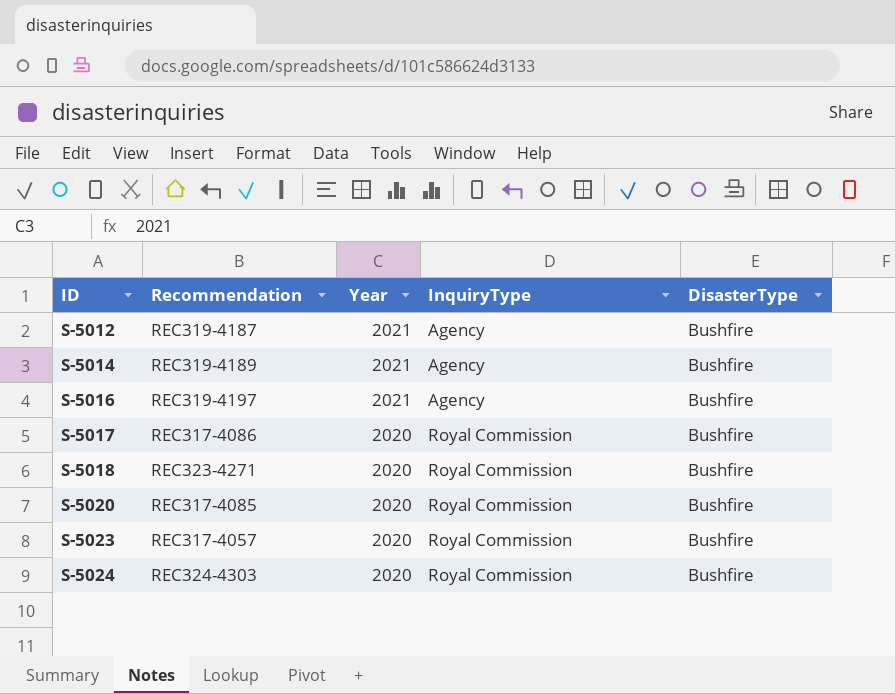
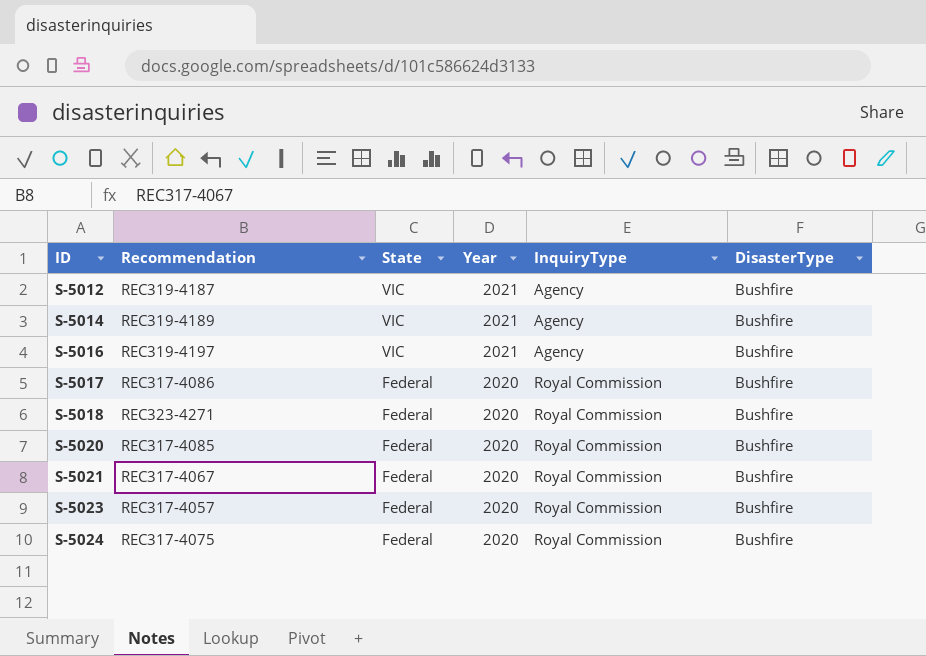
column State | position: none -> 3
row S-5021: none -> REC317-4067 | Federal | 2020 | Royal Commission | Bushfire
S-5024 | Recommendation: REC324-4303 -> REC317-4075

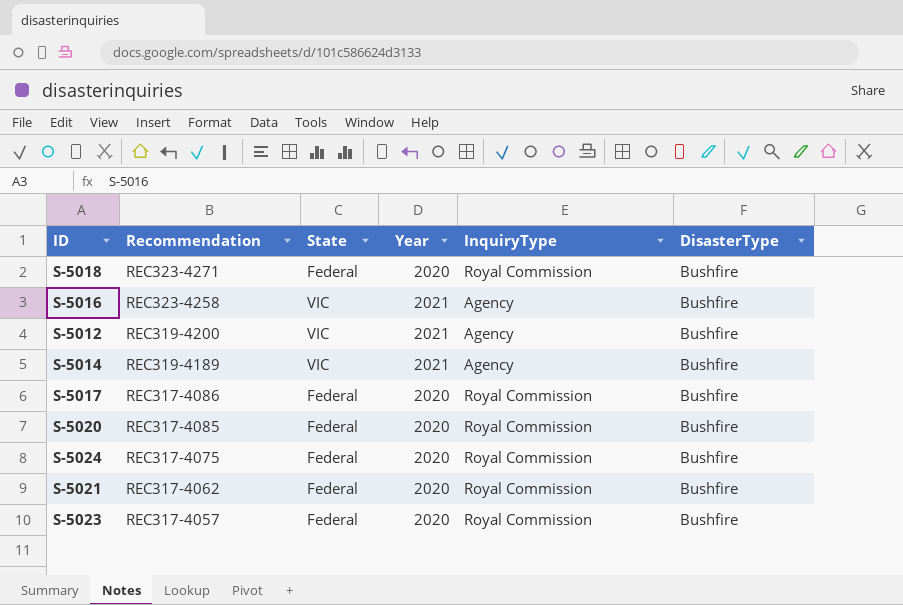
row order: ID ascending -> Recommendation descending
S-5016 | Recommendation: REC319-4197 -> REC323-4258
S-5012 | Recommendation: REC319-4187 -> REC319-4200
S-5021 | Recommendation: REC317-4067 -> REC317-4062

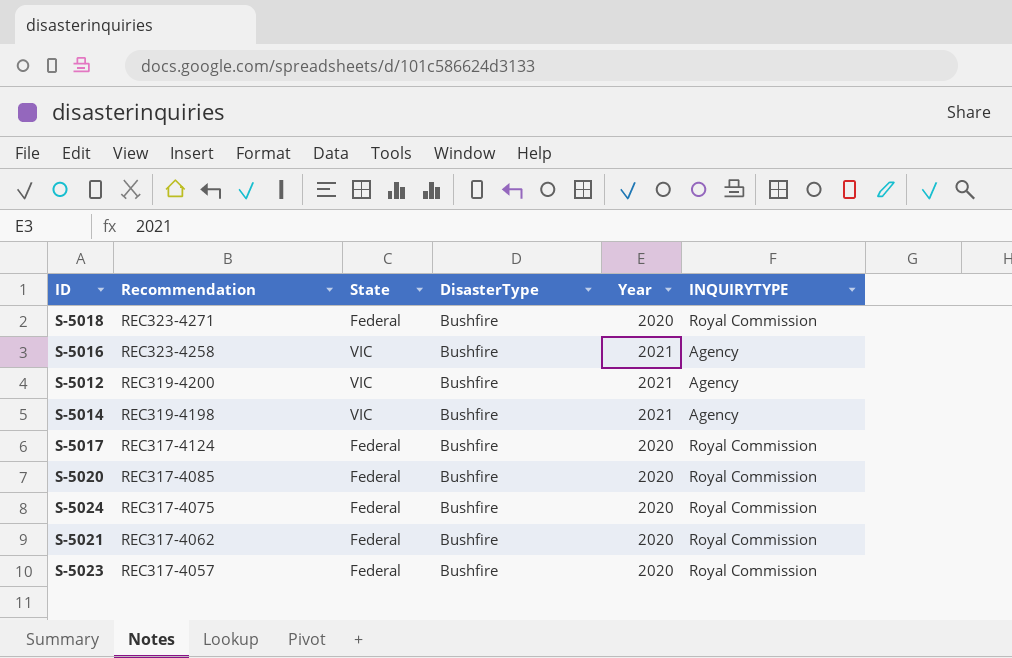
column DisasterType | position: 6 -> 4
column name: InquiryType -> INQUIRYTYPE
S-5014 | Recommendation: REC319-4189 -> REC319-4198
S-5017 | Recommendation: REC317-4086 -> REC317-4124

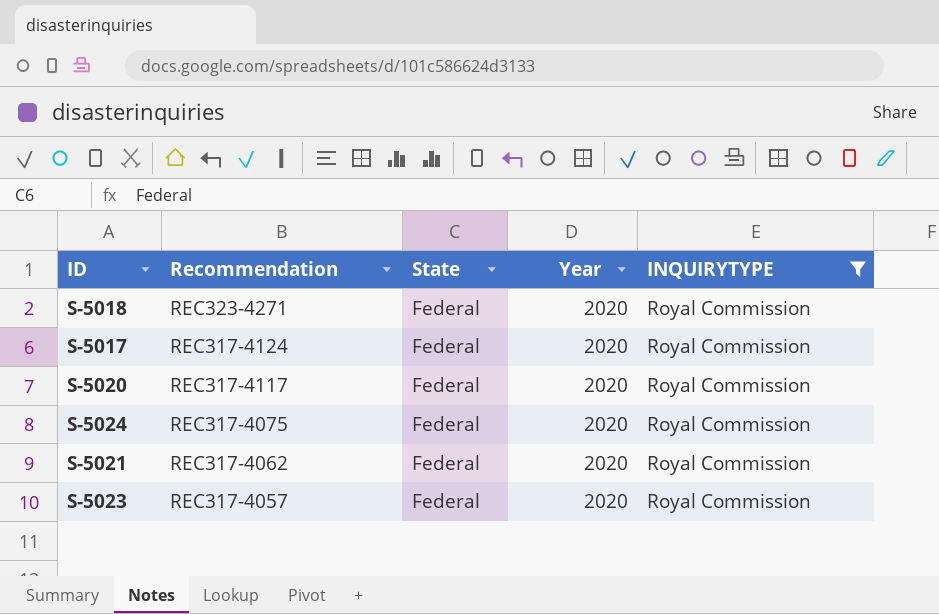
filter: none -> INQUIRYTYPE = Royal Commission
column DisasterType | position: 4 -> none
S-5020 | Recommendation: REC317-4085 -> REC317-4117

